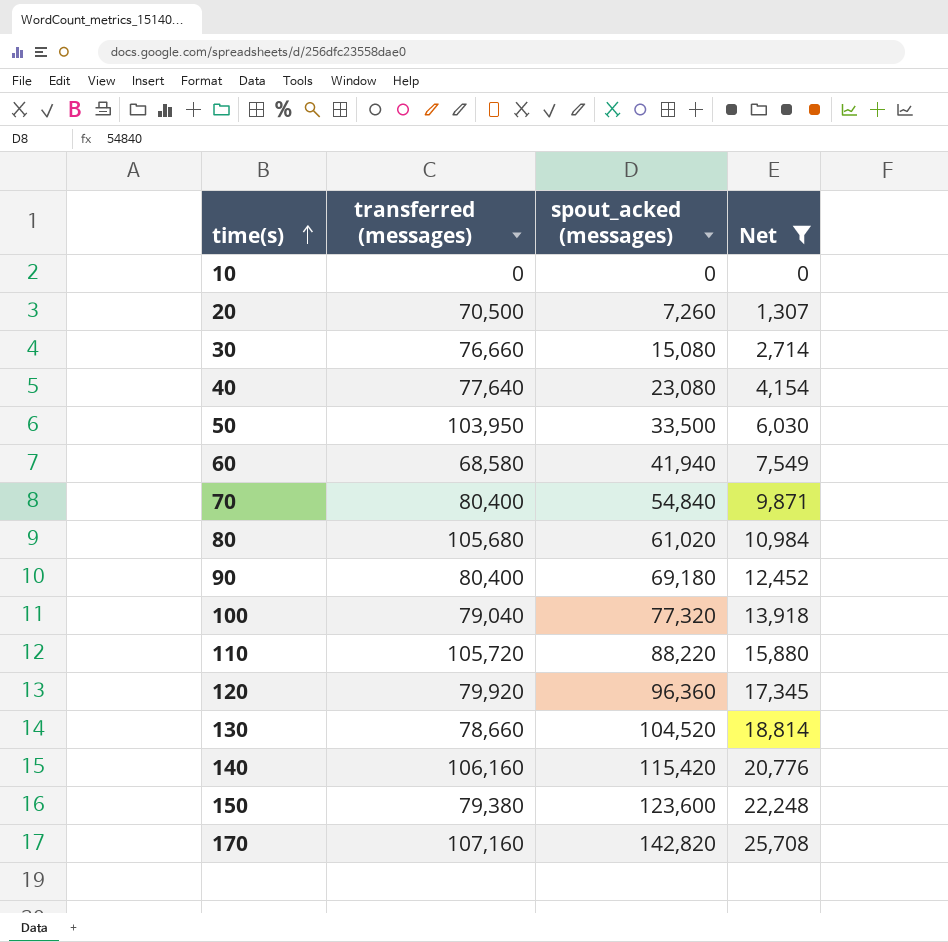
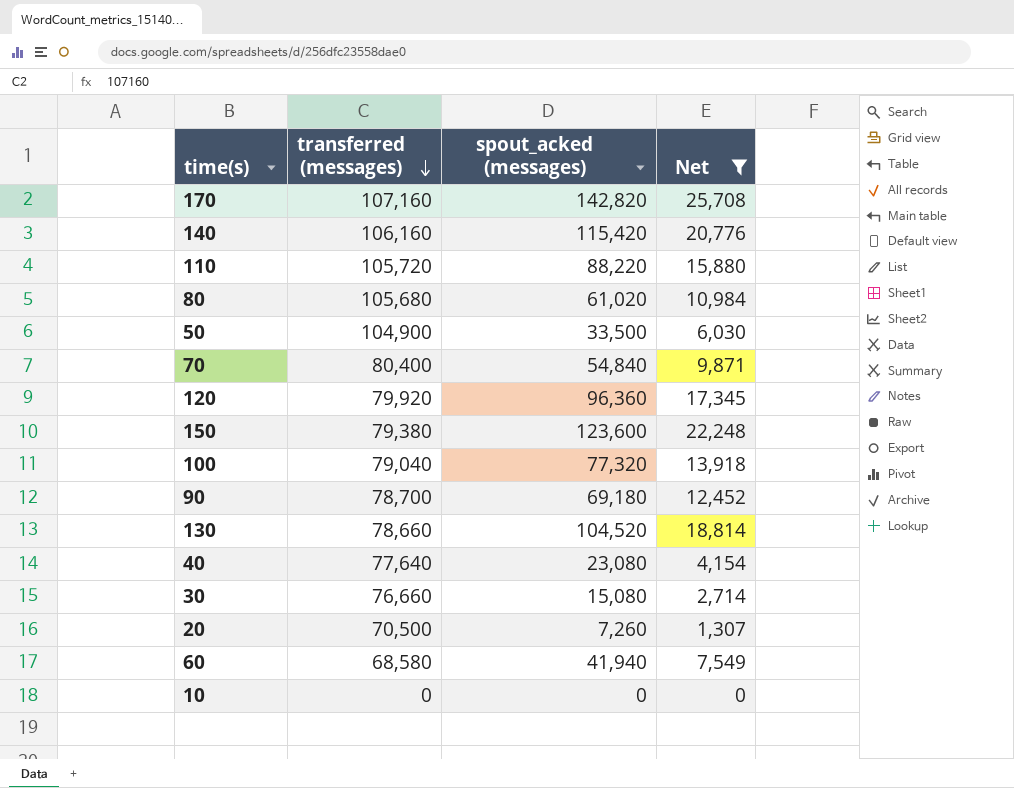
row order: time(s) ascending -> transferred (messages) descending
50 | transferred (messages): 103,950 -> 104,900
90 | transferred (messages): 80,400 -> 78,700

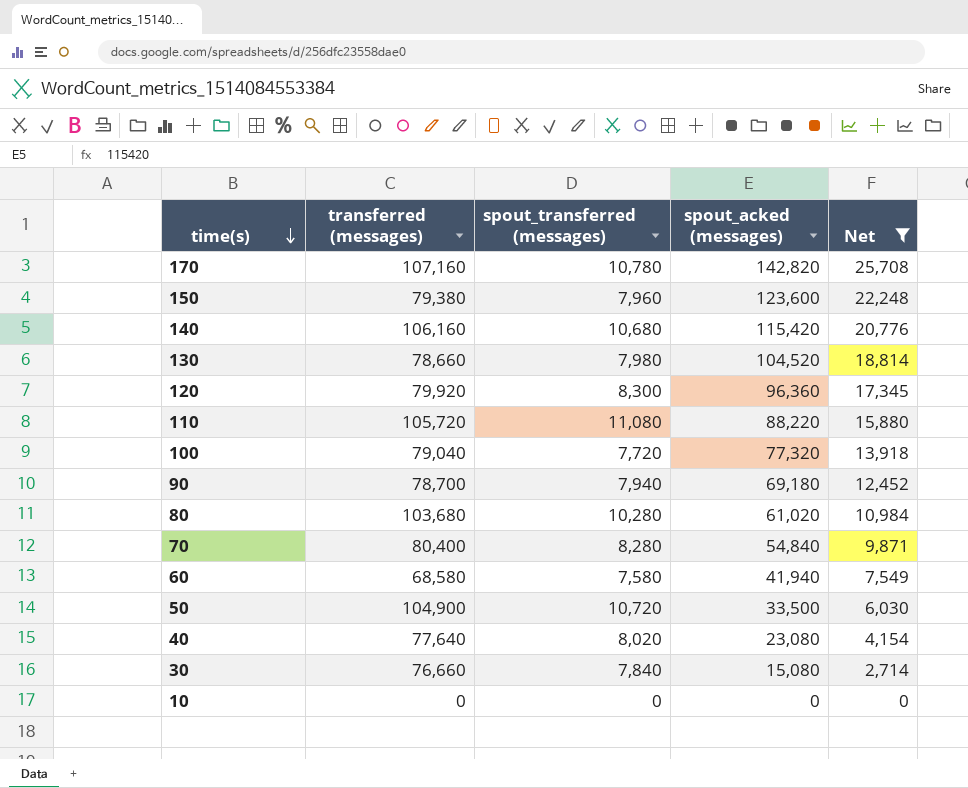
row order: transferred (messages) descending -> time(s) descending
column spout_transferred (messages) | position: none -> 3
row 20: 70,500 | 7,260 | 1,307 -> none
80 | transferred (messages): 105,680 -> 103,680

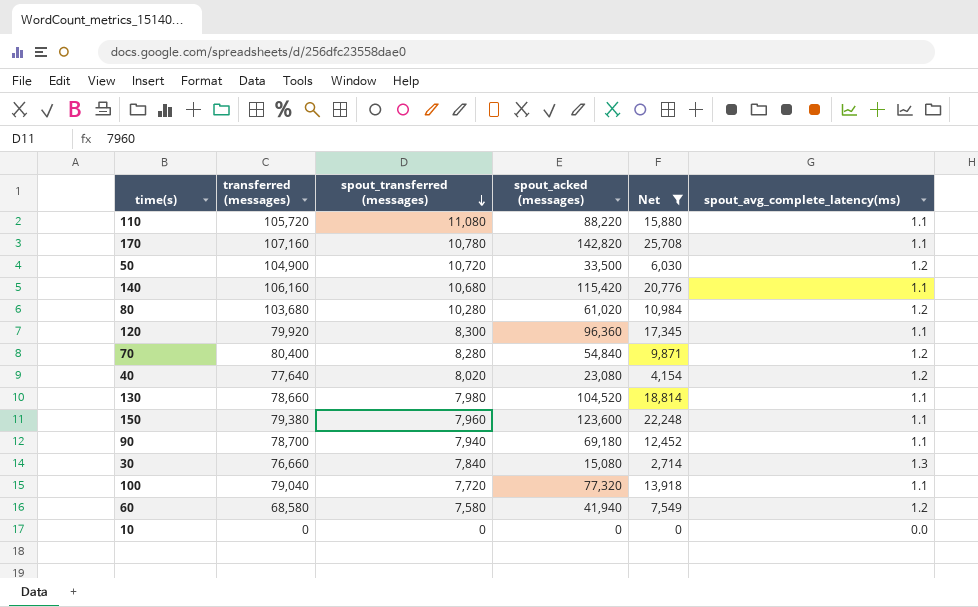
row order: time(s) descending -> spout_transferred (messages) descending
column spout_avg_complete_latency(ms) | position: none -> 6

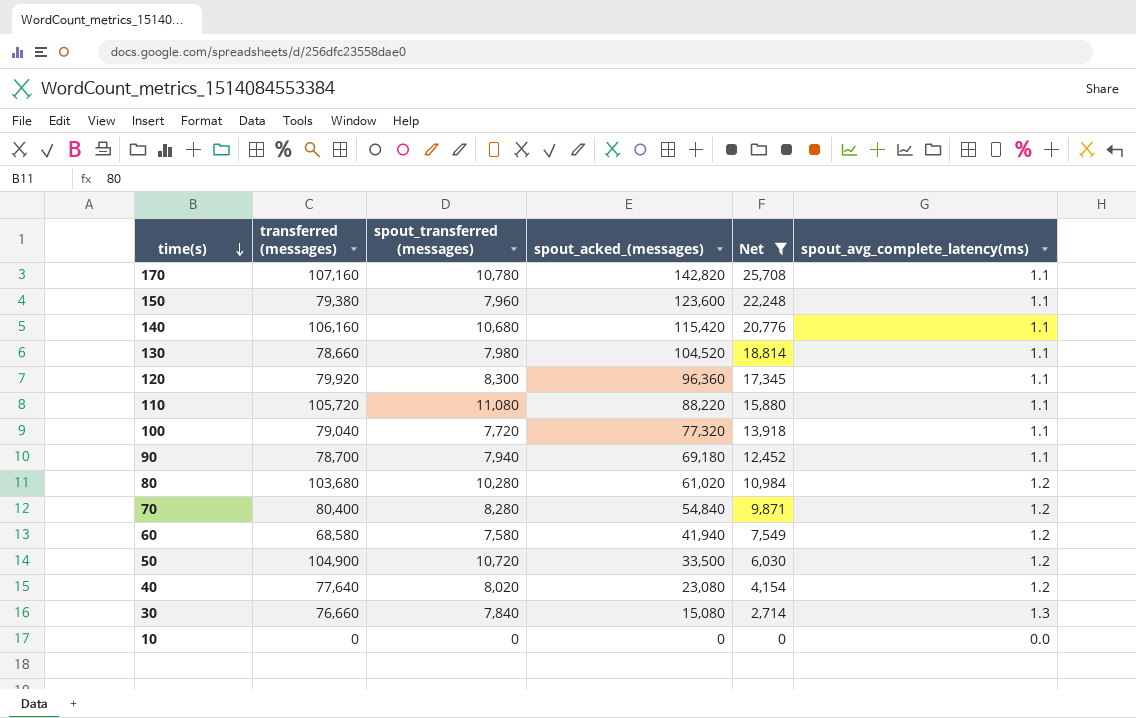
row order: spout_transferred (messages) descending -> time(s) descending
column name: spout_acked (messages) -> spout_acked_(messages)

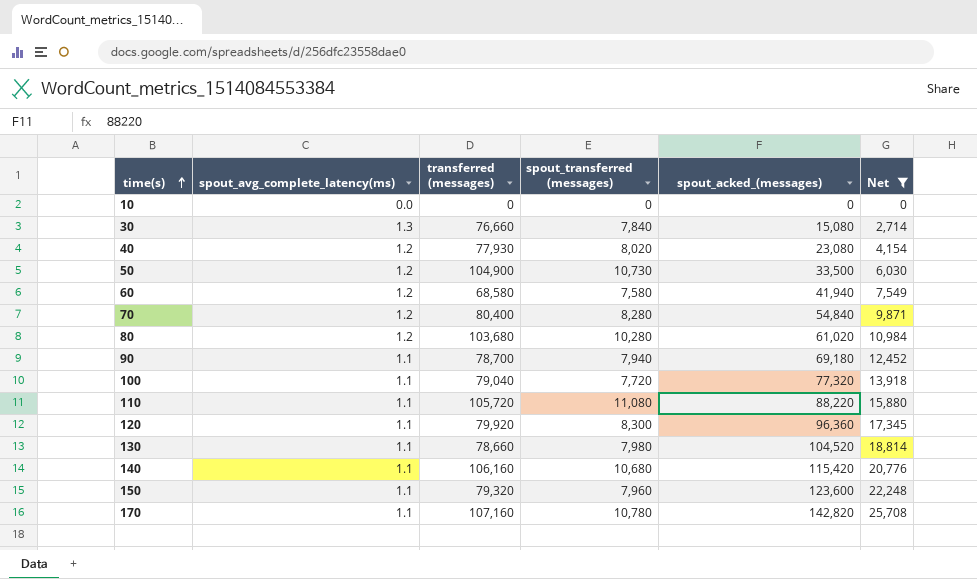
row order: time(s) descending -> time(s) ascending
column spout_avg_complete_latency(ms) | position: 6 -> 2
40 | transferred (messages): 77,640 -> 77,930
50 | spout_transferred (messages): 10,720 -> 10,730
150 | transferred (messages): 79,380 -> 79,320

